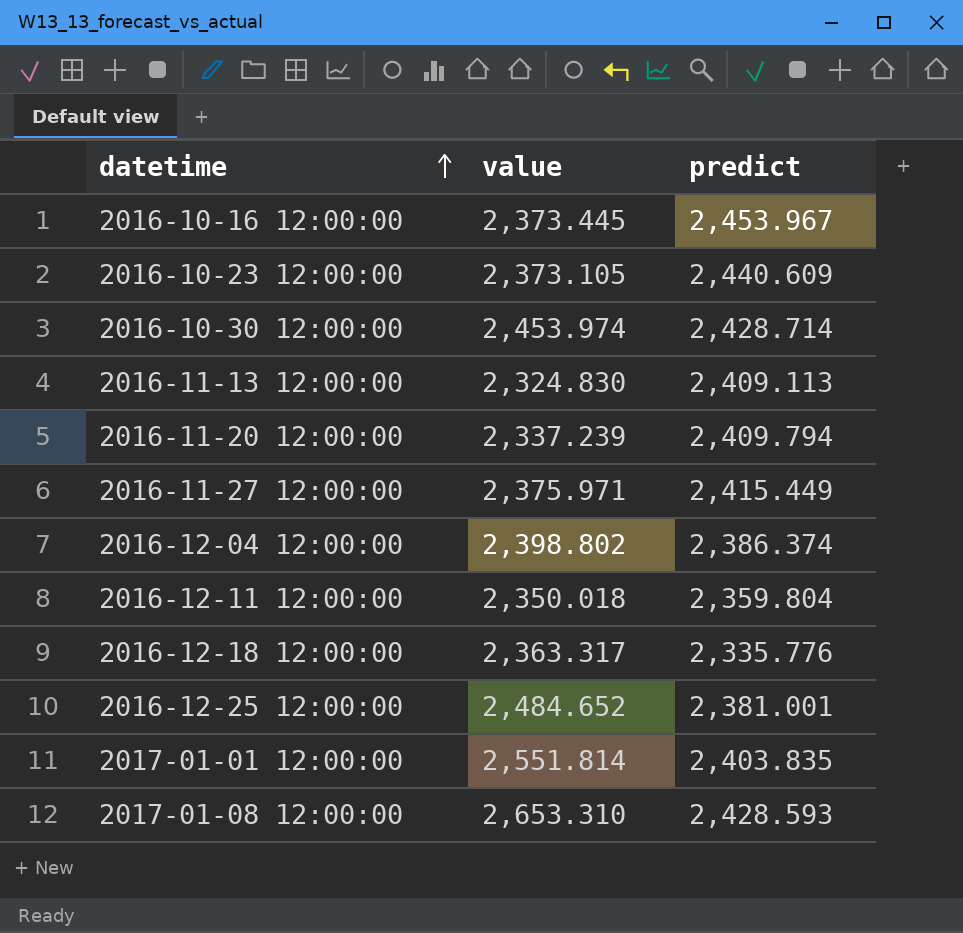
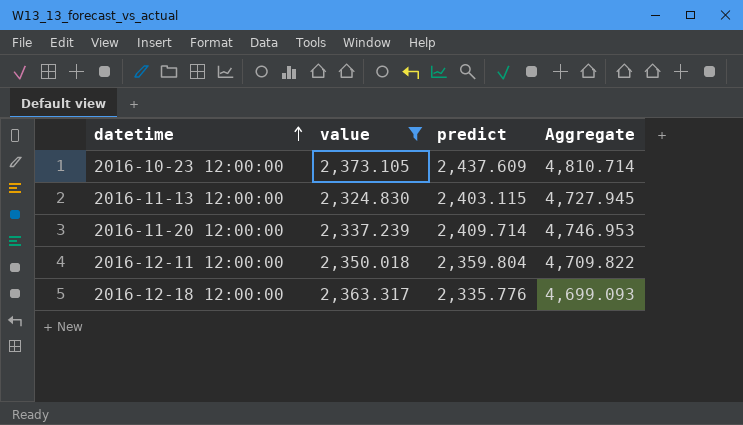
filter: none -> value <= 2,373.105
column Aggregate | formula: none -> [value] + [predict]
2016-10-23 12:00:00 | predict: 2,440.609 -> 2,437.609
2016-11-13 12:00:00 | predict: 2,409.113 -> 2,403.115
2016-11-20 12:00:00 | predict: 2,409.794 -> 2,409.714

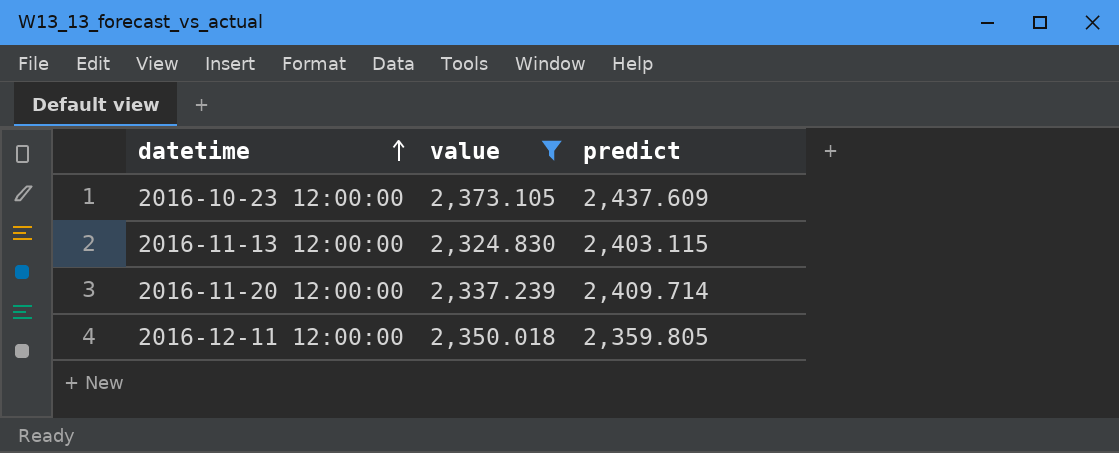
column Aggregate | formula: [value] + [predict] -> none
row 2016-12-18 12:00:00: 2,363.317 | 2,335.776 | 4,699.093 -> none
2016-12-11 12:00:00 | predict: 2,359.804 -> 2,359.805

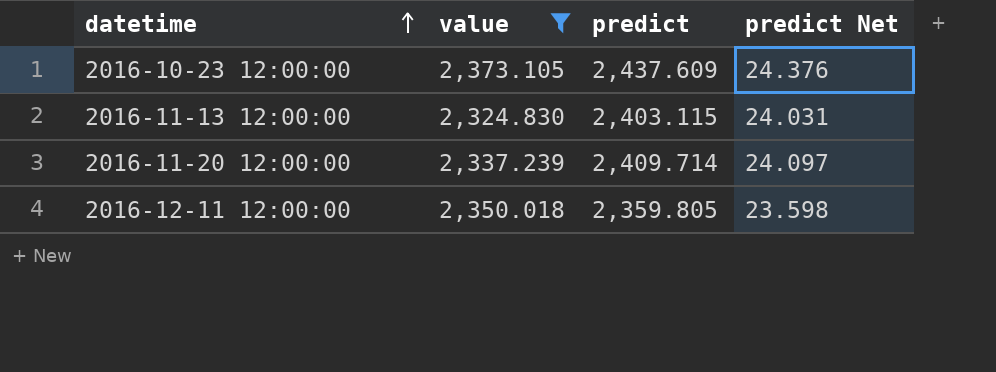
column predict Net | formula: none -> [predict] * 0.01

